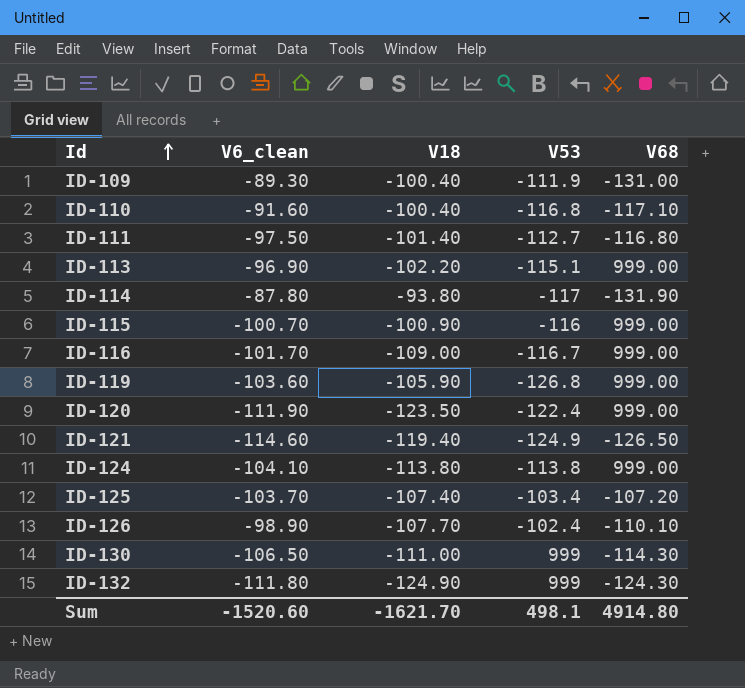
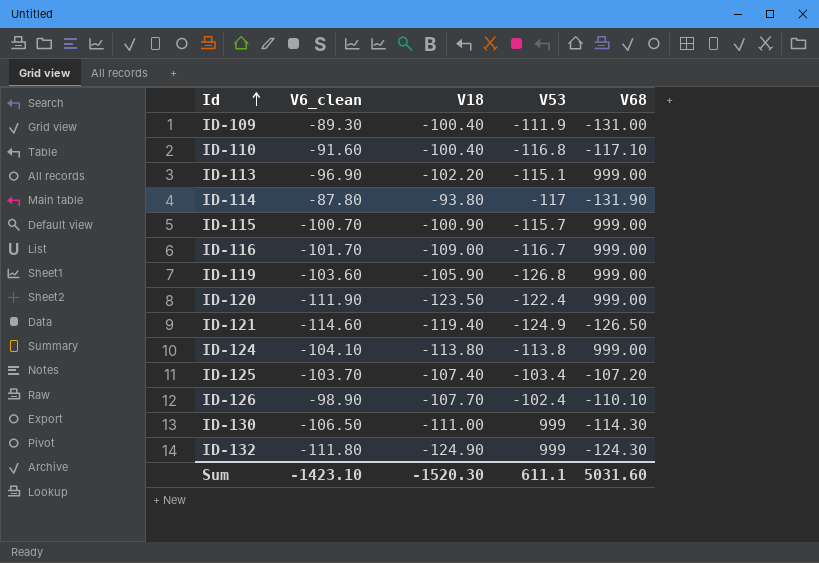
row ID-111: -97.50 | -101.40 | -112.7 | -116.80 -> none
ID-115 | V53: -116 -> -115.7
Sum | V6_clean: -1520.60 -> -1423.10
Sum | V18: -1621.70 -> -1520.30
Sum | V53: 498.1 -> 611.1
Sum | V68: 4914.80 -> 5031.60

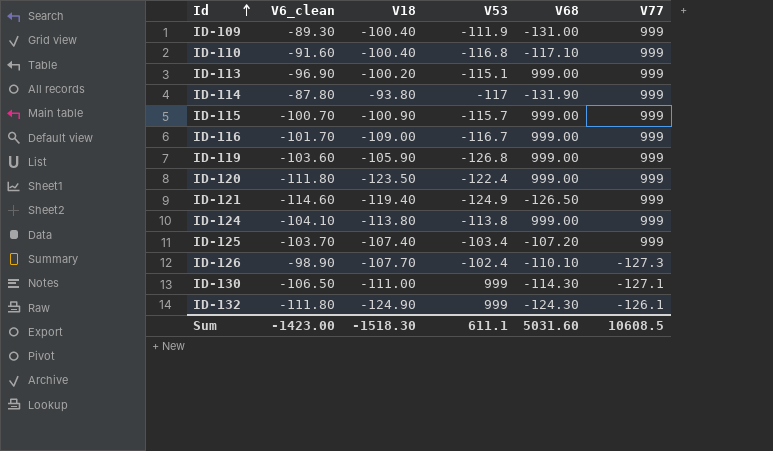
column V77 | position: none -> 6
ID-113 | V18: -102.20 -> -100.20
ID-120 | V6_clean: -111.90 -> -111.80
Sum | V6_clean: -1423.10 -> -1423.00
Sum | V18: -1520.30 -> -1518.30

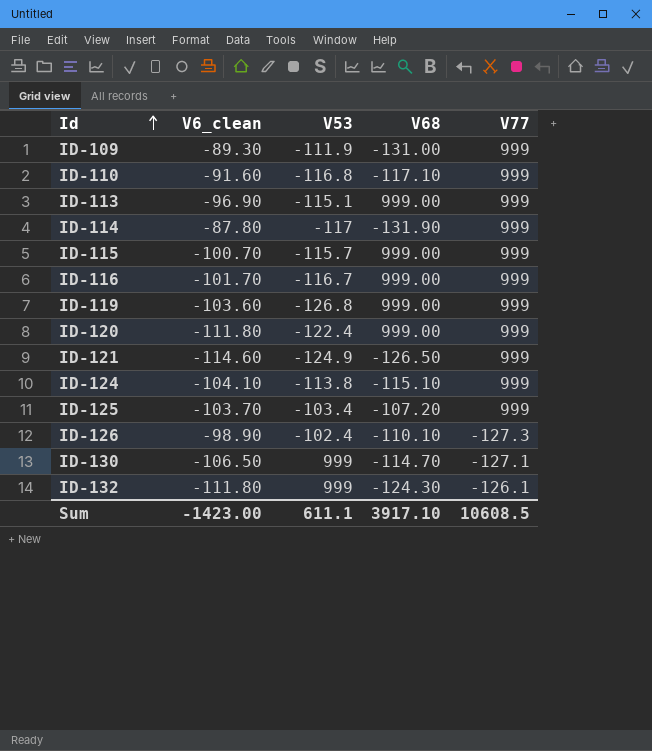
column V18 | position: 3 -> none
ID-124 | V68: 999.00 -> -115.10
ID-130 | V68: -114.30 -> -114.70
Sum | V68: 5031.60 -> 3917.10

